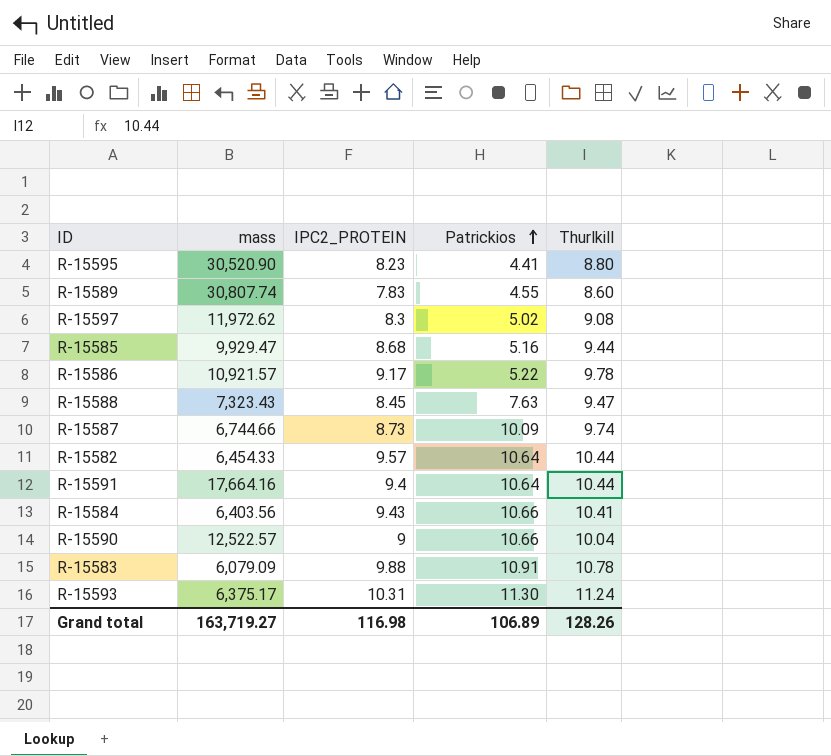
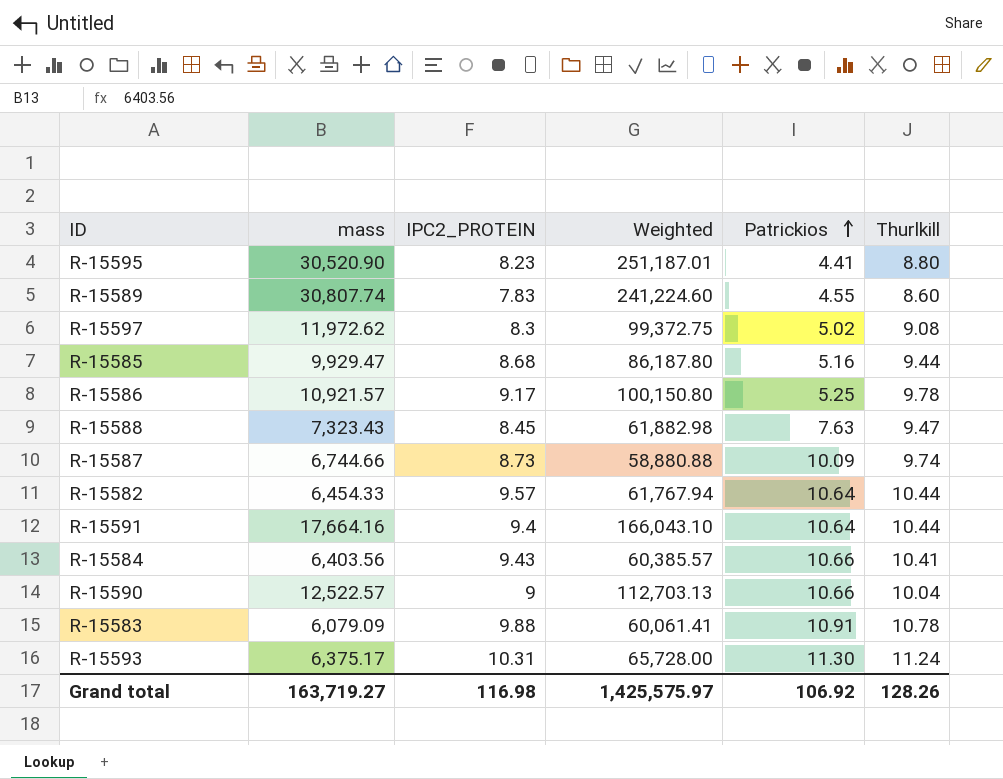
column Weighted | formula: none -> [mass] * [IPC2_PROTEIN]
R-15586 | Patrickios: 5.22 -> 5.25
Grand total | Patrickios: 106.89 -> 106.92

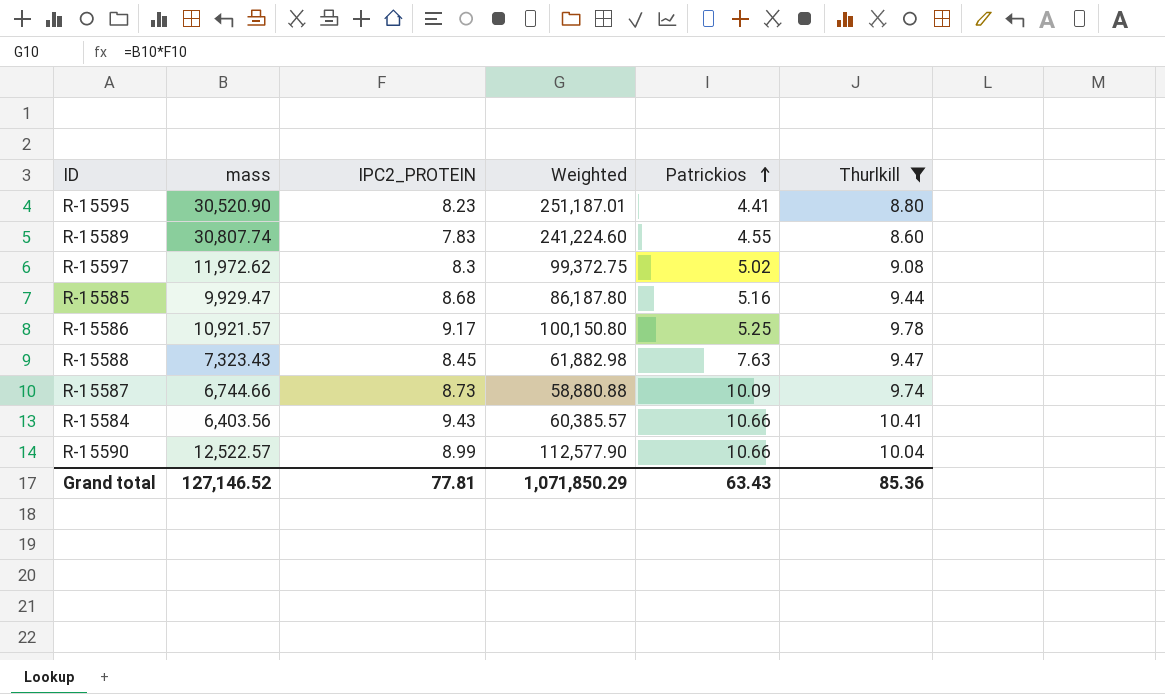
filter: none -> Thurlkill <= 10.41
R-15590 | IPC2_PROTEIN: 9 -> 8.99
R-15590 | Weighted: 112,703.13 -> 112,577.90
Grand total | mass: 163,719.27 -> 127,146.52
Grand total | IPC2_PROTEIN: 116.98 -> 77.81
Grand total | Weighted: 1,425,575.97 -> 1,071,850.29
Grand total | Patrickios: 106.92 -> 63.43
Grand total | Thurlkill: 128.26 -> 85.36

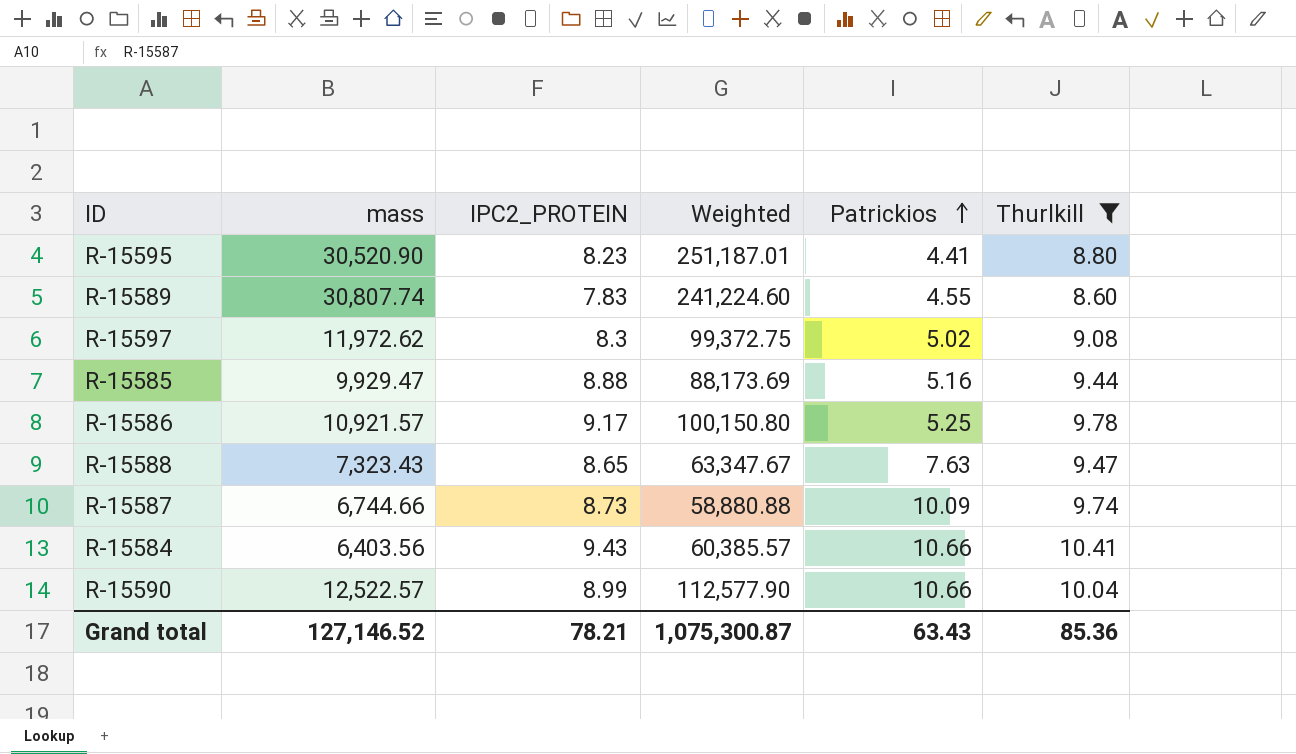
R-15585 | IPC2_PROTEIN: 8.68 -> 8.88
R-15585 | Weighted: 86,187.80 -> 88,173.69
R-15588 | IPC2_PROTEIN: 8.45 -> 8.65
R-15588 | Weighted: 61,882.98 -> 63,347.67
Grand total | IPC2_PROTEIN: 77.81 -> 78.21
Grand total | Weighted: 1,071,850.29 -> 1,075,300.87

